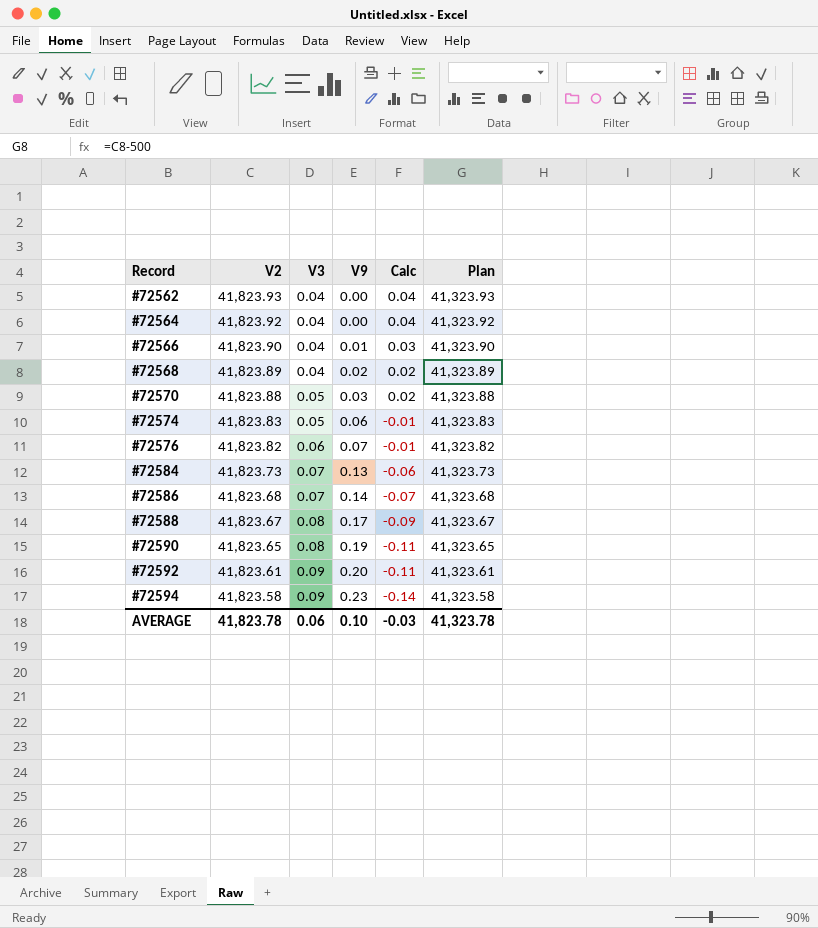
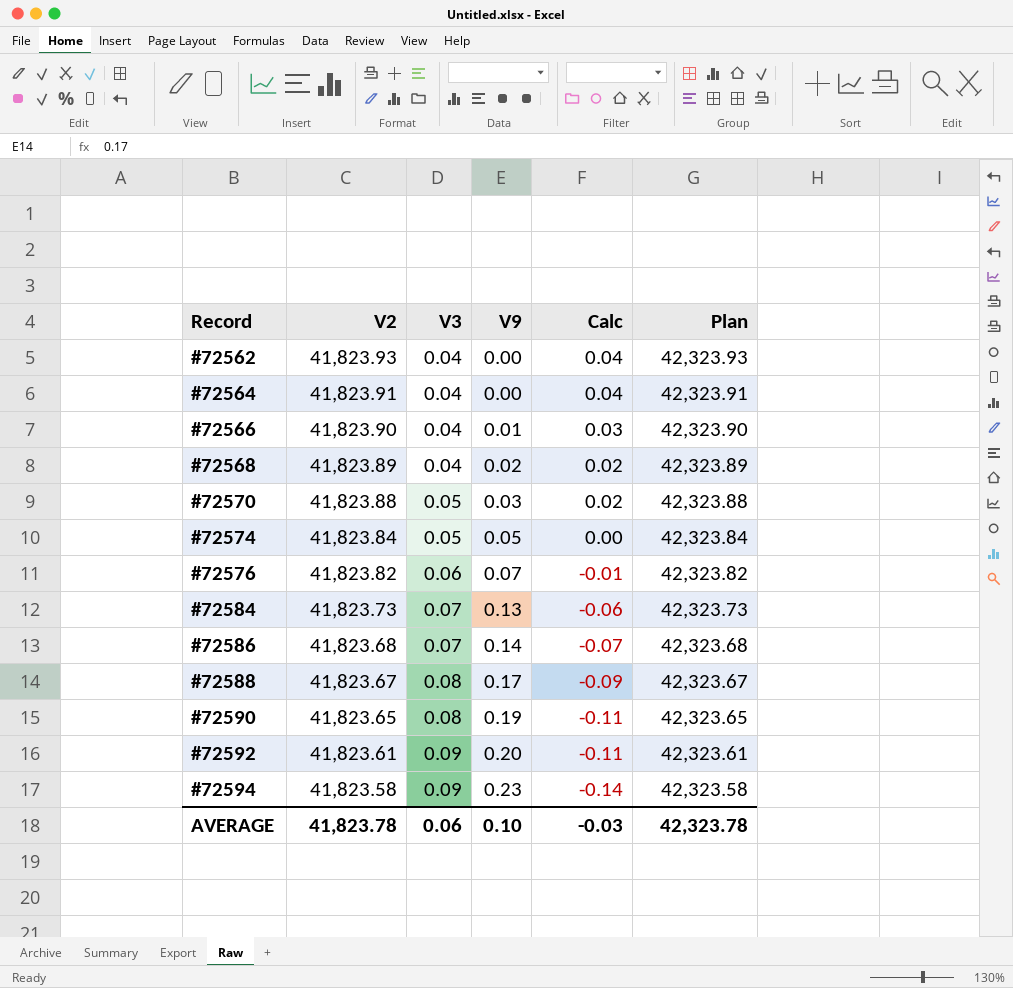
column Plan | formula: [V2] - 500 -> [V2] + 500
#72564 | V2: 41,823.92 -> 41,823.91
#72574 | V2: 41,823.83 -> 41,823.84
#72574 | V9: 0.06 -> 0.05
#72574 | Calc: -0.01 -> 0.00
AVERAGE | Plan: 41,323.78 -> 42,323.78

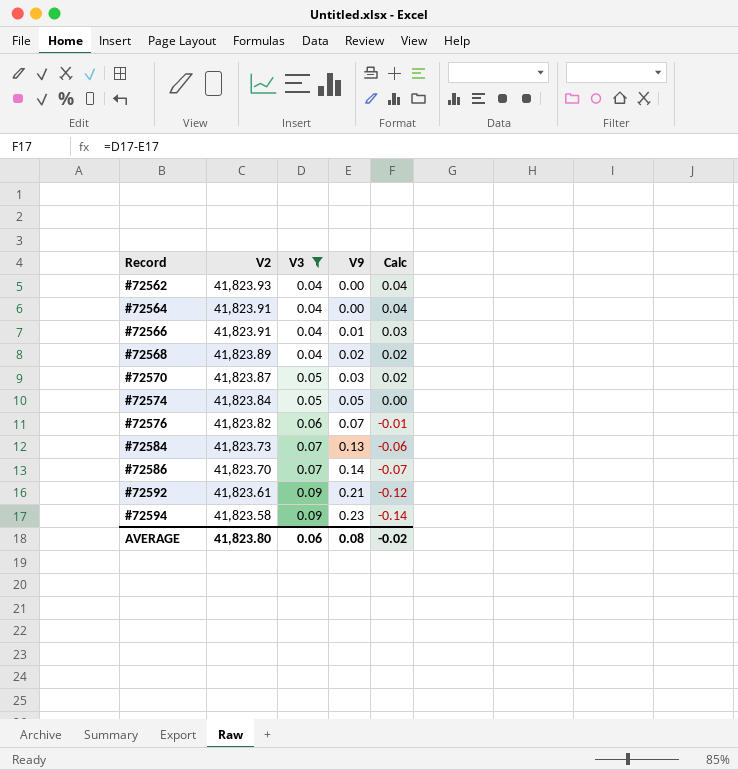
filter: none -> V3 != 0.08
column Plan | formula: [V2] + 500 -> none
#72566 | V2: 41,823.90 -> 41,823.91
#72570 | V2: 41,823.88 -> 41,823.87
#72586 | V2: 41,823.68 -> 41,823.70
#72592 | V9: 0.20 -> 0.21
#72592 | Calc: -0.11 -> -0.12
AVERAGE | V2: 41,823.78 -> 41,823.80
AVERAGE | V9: 0.10 -> 0.08
AVERAGE | Calc: -0.03 -> -0.02

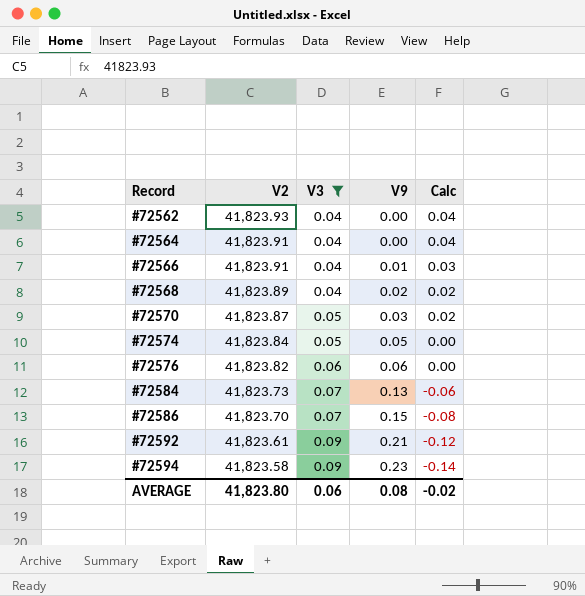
#72576 | V9: 0.07 -> 0.06
#72576 | Calc: -0.01 -> 0.00
#72586 | V9: 0.14 -> 0.15
#72586 | Calc: -0.07 -> -0.08

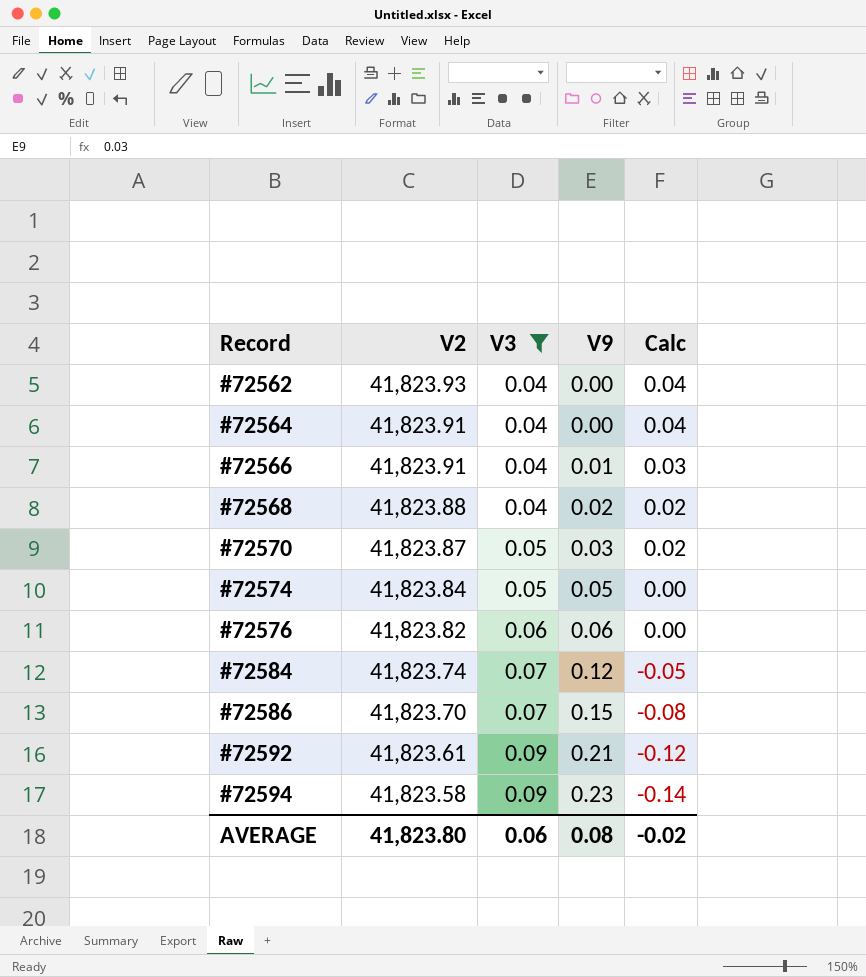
#72568 | V2: 41,823.89 -> 41,823.88
#72584 | V2: 41,823.73 -> 41,823.74
#72584 | V9: 0.13 -> 0.12
#72584 | Calc: -0.06 -> -0.05

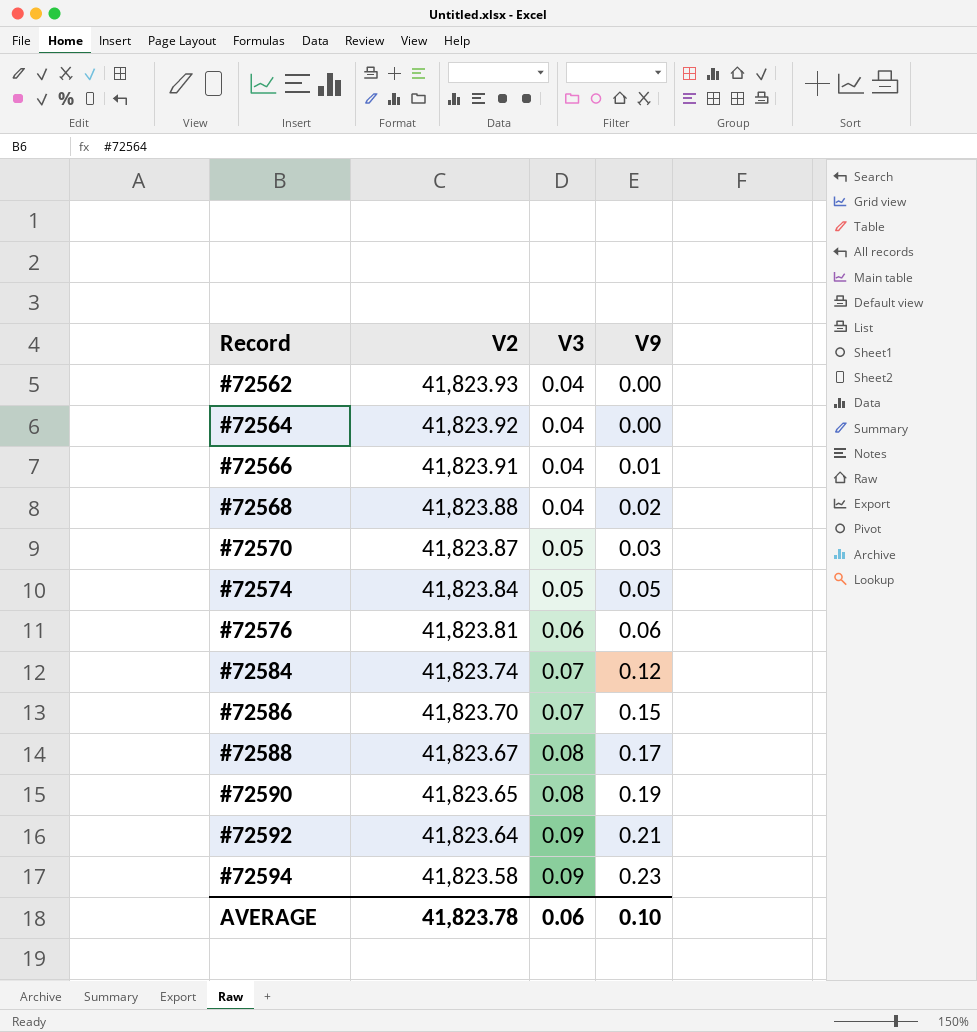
filter: V3 != 0.08 -> none
column Calc | formula: [V3] - [V9] -> none
#72564 | V2: 41,823.91 -> 41,823.92
#72576 | V2: 41,823.82 -> 41,823.81
#72592 | V2: 41,823.61 -> 41,823.64
AVERAGE | V2: 41,823.80 -> 41,823.78
AVERAGE | V9: 0.08 -> 0.10

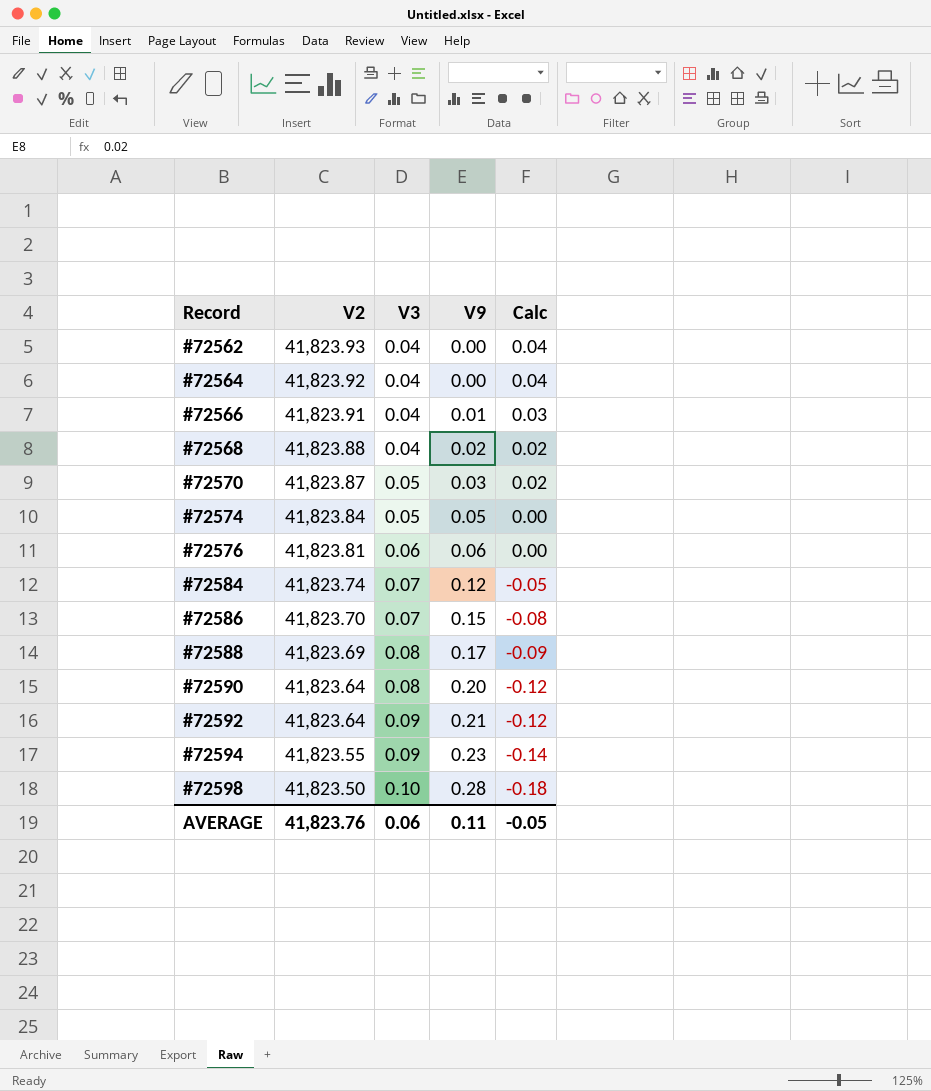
column Calc | formula: none -> [V3] - [V9]
#72588 | V2: 41,823.67 -> 41,823.69
#72590 | V2: 41,823.65 -> 41,823.64
#72590 | V9: 0.19 -> 0.20
#72594 | V2: 41,823.58 -> 41,823.55
row #72598: none -> 41,823.50 | 0.10 | 0.28 | -0.18
AVERAGE | V2: 41,823.78 -> 41,823.76
AVERAGE | V9: 0.10 -> 0.11

